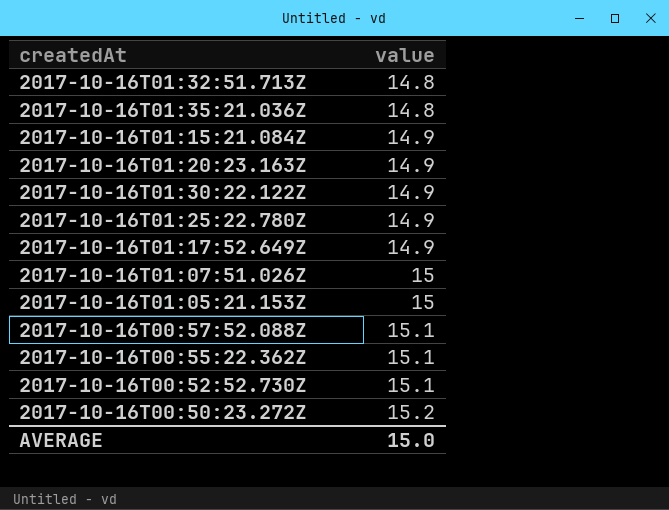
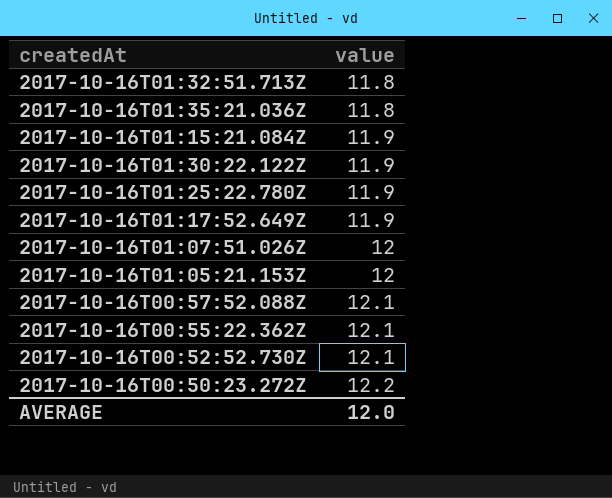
row 2017-10-16T01:20:23.163Z: 14.9 -> none
2017-10-16T01:32:51.713Z | value: 14.8 -> 11.8
2017-10-16T01:35:21.036Z | value: 14.8 -> 11.8
2017-10-16T01:15:21.084Z | value: 14.9 -> 11.9
2017-10-16T01:30:22.122Z | value: 14.9 -> 11.9
2017-10-16T01:25:22.780Z | value: 14.9 -> 11.9
2017-10-16T01:17:52.649Z | value: 14.9 -> 11.9
2017-10-16T01:07:51.026Z | value: 15 -> 12
2017-10-16T01:05:21.153Z | value: 15 -> 12
2017-10-16T00:57:52.088Z | value: 15.1 -> 12.1
2017-10-16T00:55:22.362Z | value: 15.1 -> 12.1
2017-10-16T00:52:52.730Z | value: 15.1 -> 12.1
2017-10-16T00:50:23.272Z | value: 15.2 -> 12.2
AVERAGE | value: 15.0 -> 12.0

